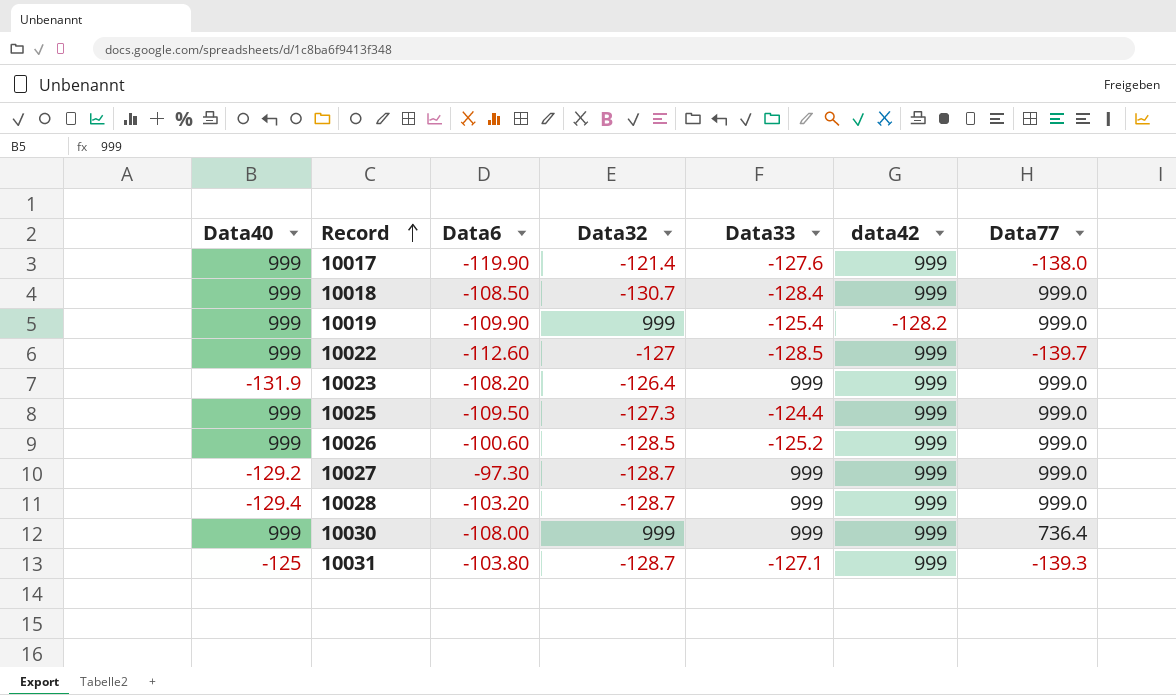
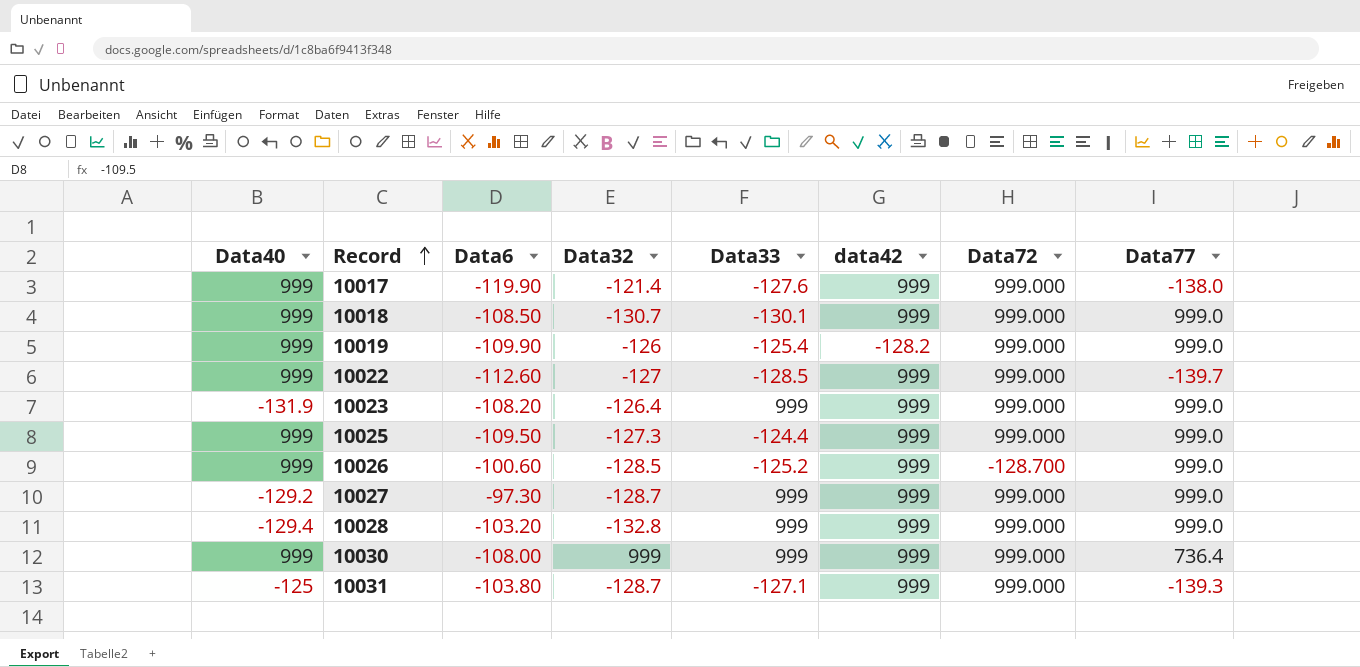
column Data72 | position: none -> 7
10018 | Data33: -128.4 -> -130.1
10019 | Data32: 999 -> -126
10028 | Data32: -128.7 -> -132.8

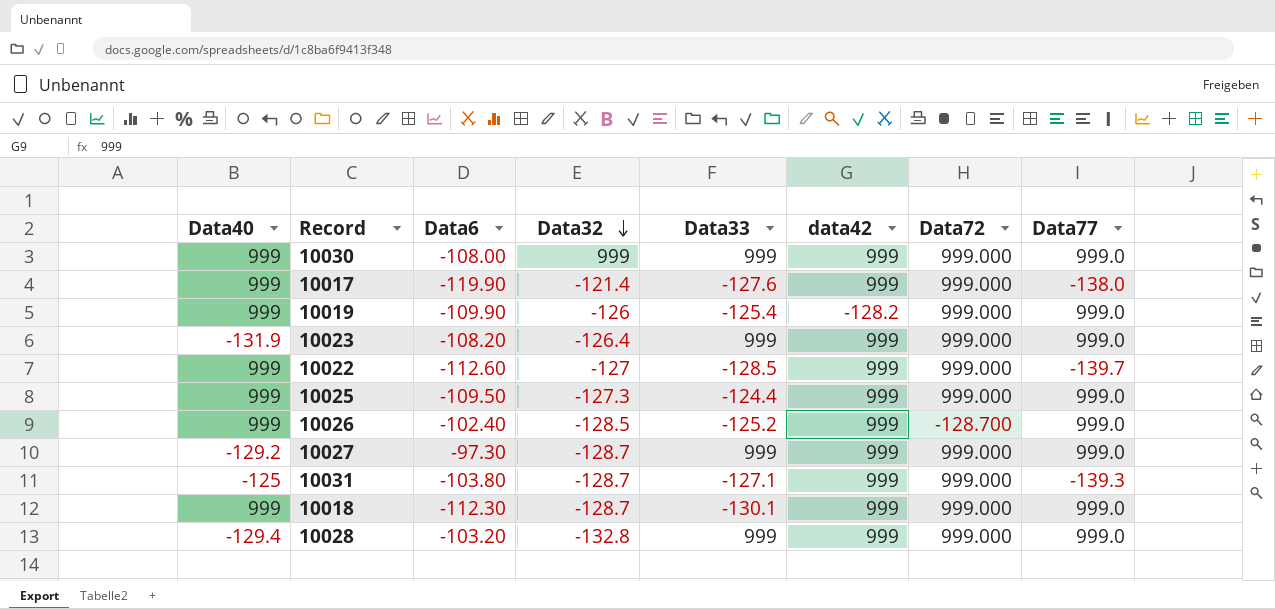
row order: Record ascending -> Data32 descending
10030 | Data77: 736.4 -> 999.0
10026 | Data6: -100.60 -> -102.40
10018 | Data6: -108.50 -> -112.30
10018 | Data32: -130.7 -> -128.7

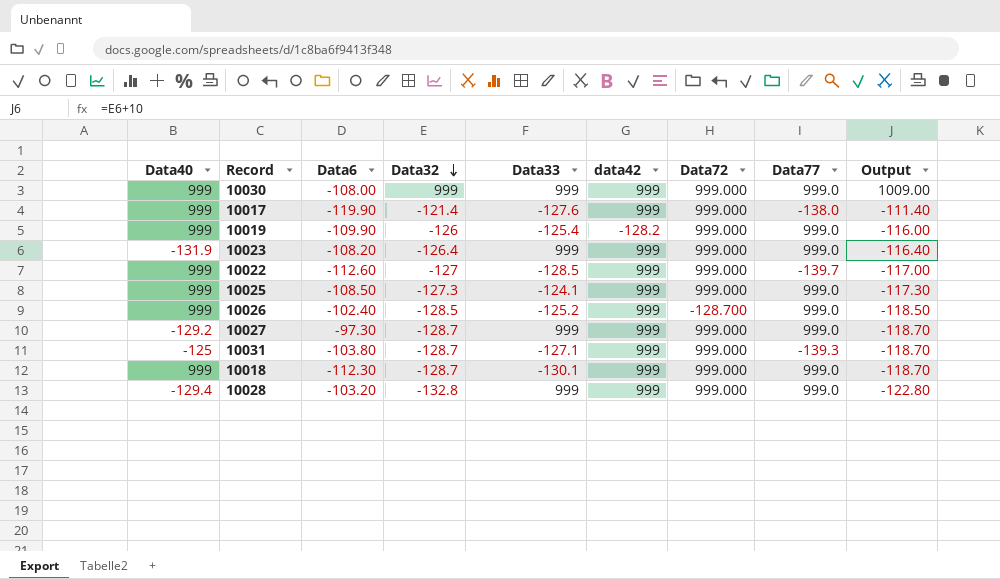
column Output | formula: none -> [Data32] + 10
10025 | Data6: -109.50 -> -108.50
10025 | Data33: -124.4 -> -124.1

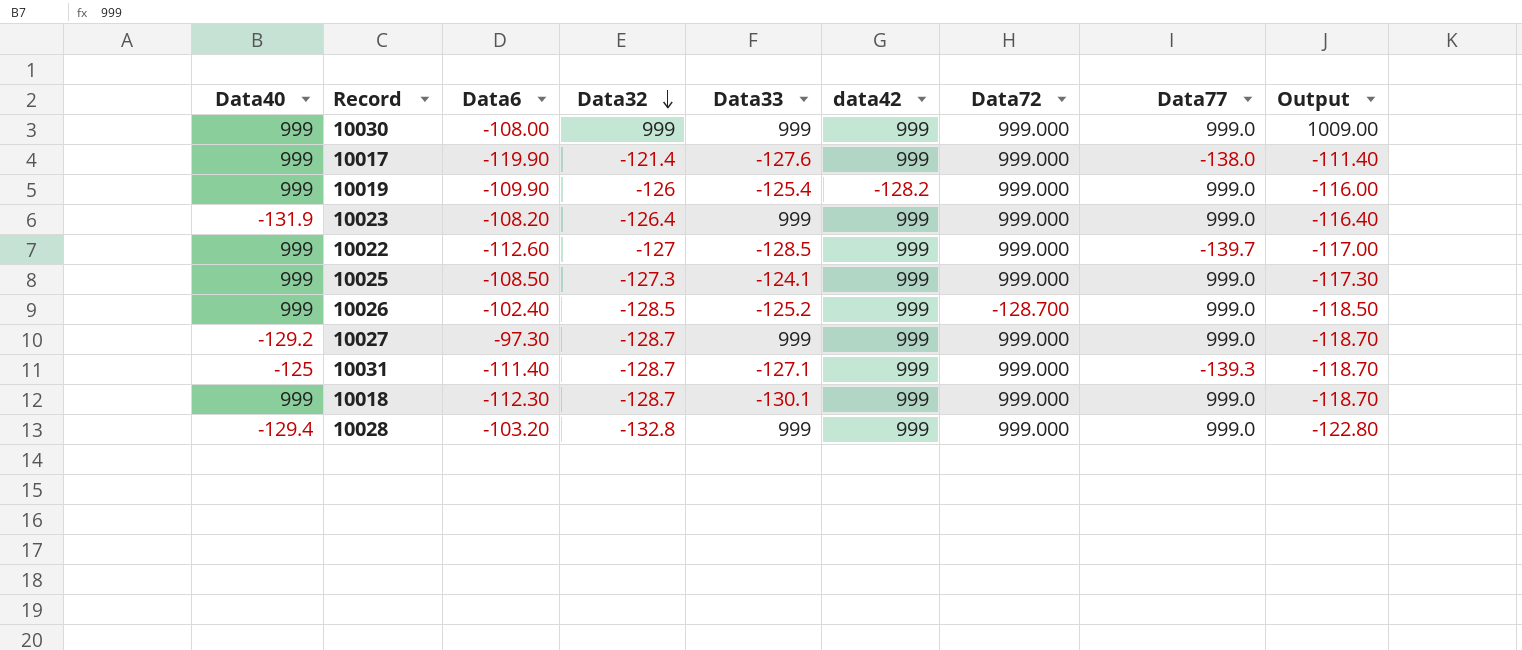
10031 | Data6: -103.80 -> -111.40

